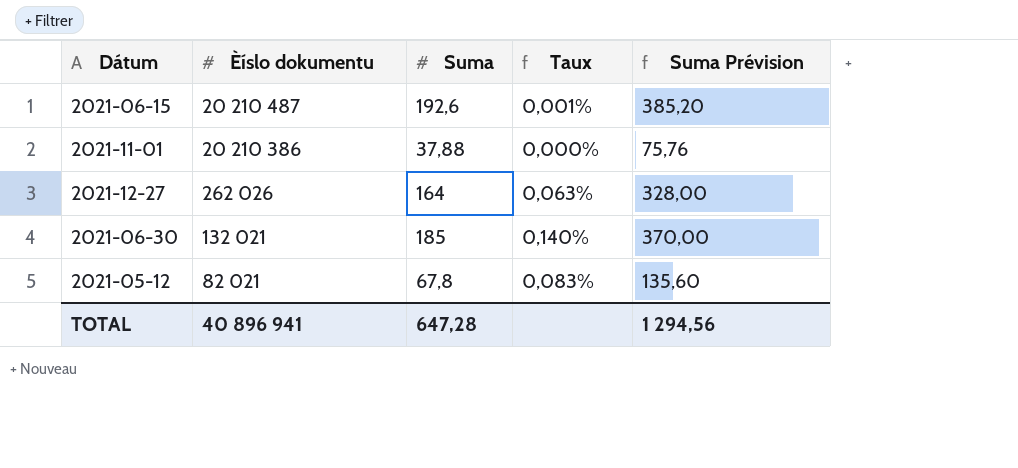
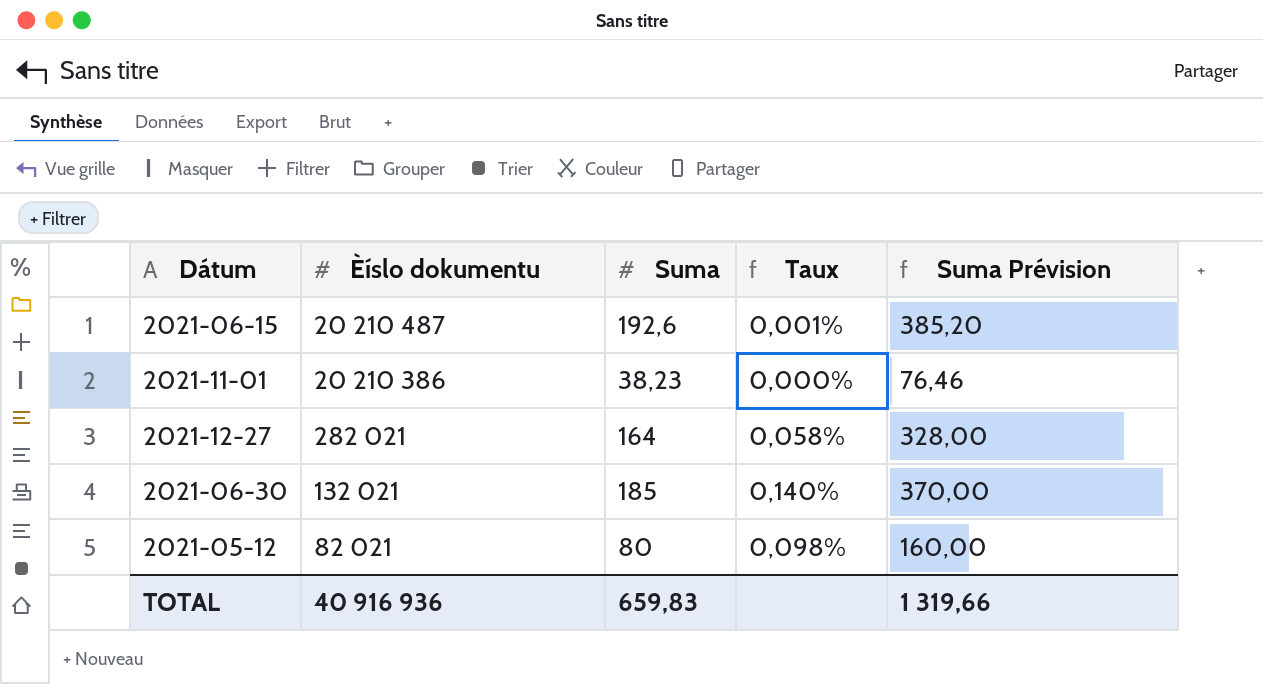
2021-11-01 | Suma: 37,88 -> 38,23
2021-11-01 | Suma Prévision: 75,76 -> 76,46
2021-12-27 | Èíslo dokumentu: 262 026 -> 282 021
2021-12-27 | Taux: 0,063% -> 0,058%
2021-05-12 | Suma: 67,8 -> 80
2021-05-12 | Taux: 0,083% -> 0,098%
2021-05-12 | Suma Prévision: 135,60 -> 160,00
TOTAL | Èíslo dokumentu: 40 896 941 -> 40 916 936
TOTAL | Suma: 647,28 -> 659,83
TOTAL | Suma Prévision: 1 294,56 -> 1 319,66

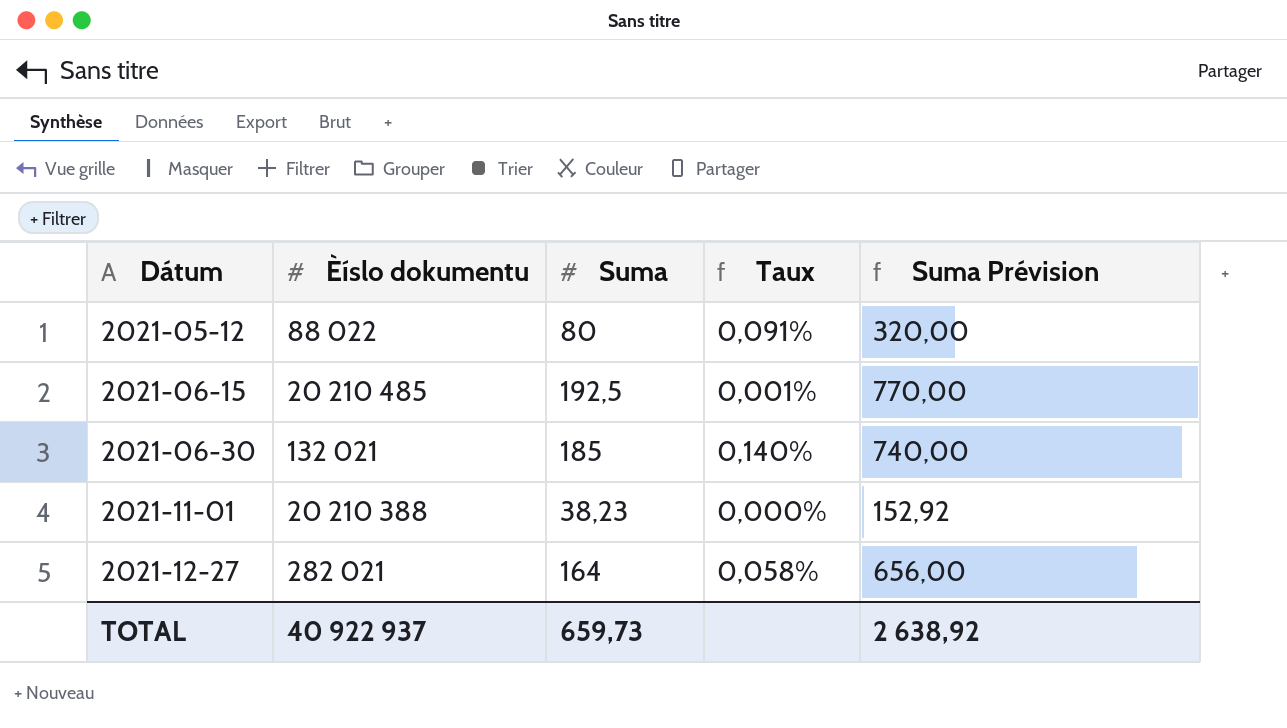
row order: Èíslo dokumentu descending -> Dátum ascending
column Suma Prévision | formula: [Suma] * 2 -> [Suma] * 4
2021-05-12 | Èíslo dokumentu: 82 021 -> 88 022
2021-05-12 | Taux: 0,098% -> 0,091%
2021-06-15 | Èíslo dokumentu: 20 210 487 -> 20 210 485
2021-06-15 | Suma: 192,6 -> 192,5
2021-11-01 | Èíslo dokumentu: 20 210 386 -> 20 210 388
TOTAL | Èíslo dokumentu: 40 916 936 -> 40 922 937
TOTAL | Suma: 659,83 -> 659,73
TOTAL | Suma Prévision: 1 319,66 -> 2 638,92

